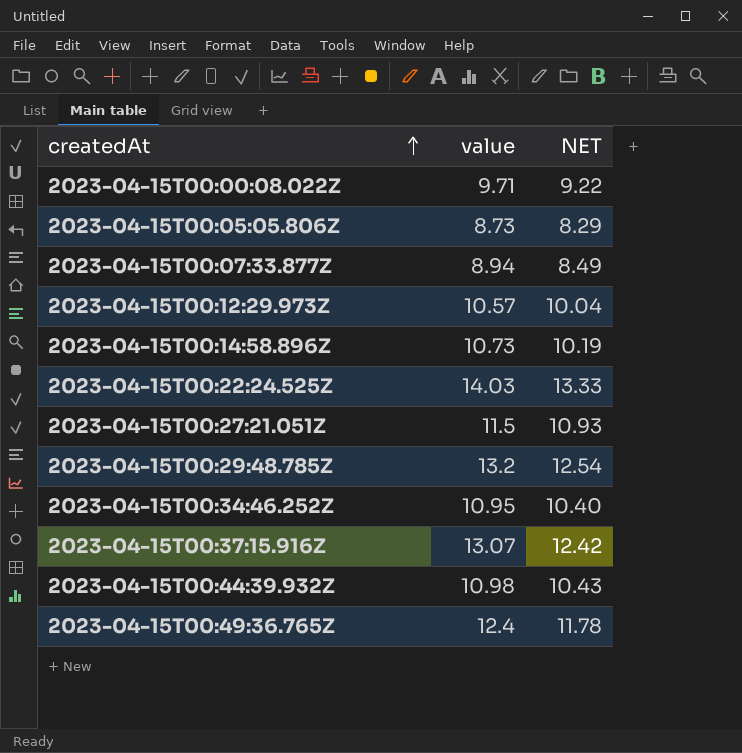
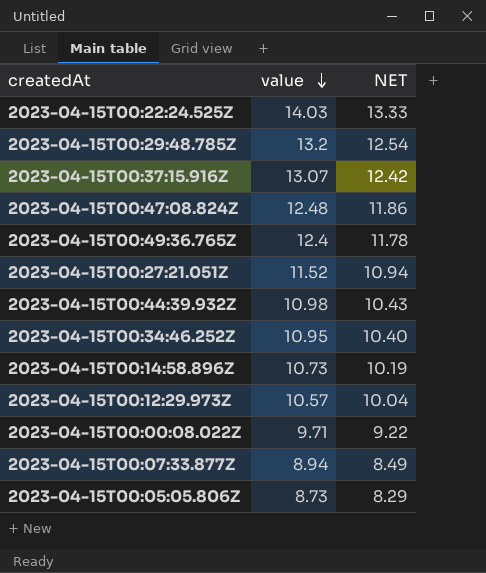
row order: createdAt ascending -> value descending
row 2023-04-15T00:47:08.824Z: none -> 12.48 | 11.86
2023-04-15T00:27:21.051Z | value: 11.5 -> 11.52
2023-04-15T00:27:21.051Z | NET: 10.93 -> 10.94

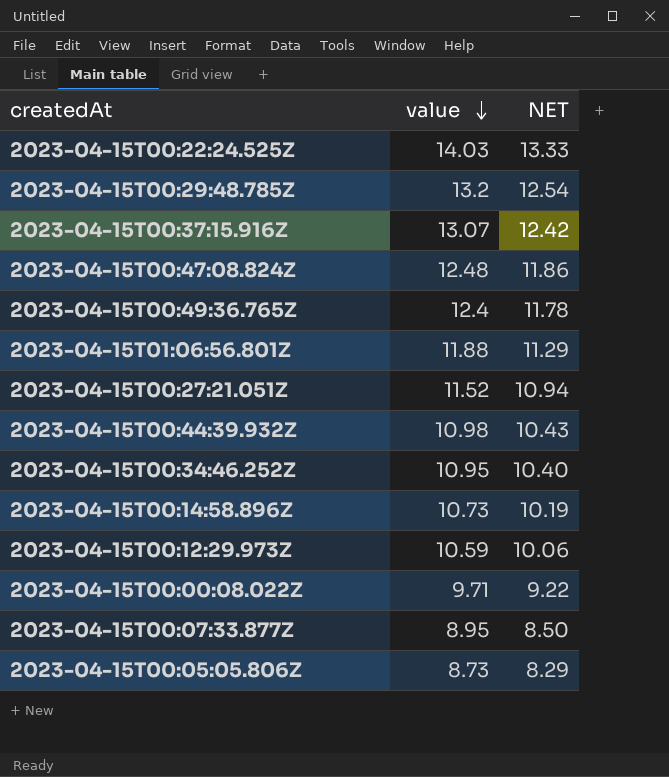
row 2023-04-15T01:06:56.801Z: none -> 11.88 | 11.29
2023-04-15T00:12:29.973Z | value: 10.57 -> 10.59
2023-04-15T00:12:29.973Z | NET: 10.04 -> 10.06
2023-04-15T00:07:33.877Z | value: 8.94 -> 8.95
2023-04-15T00:07:33.877Z | NET: 8.49 -> 8.50

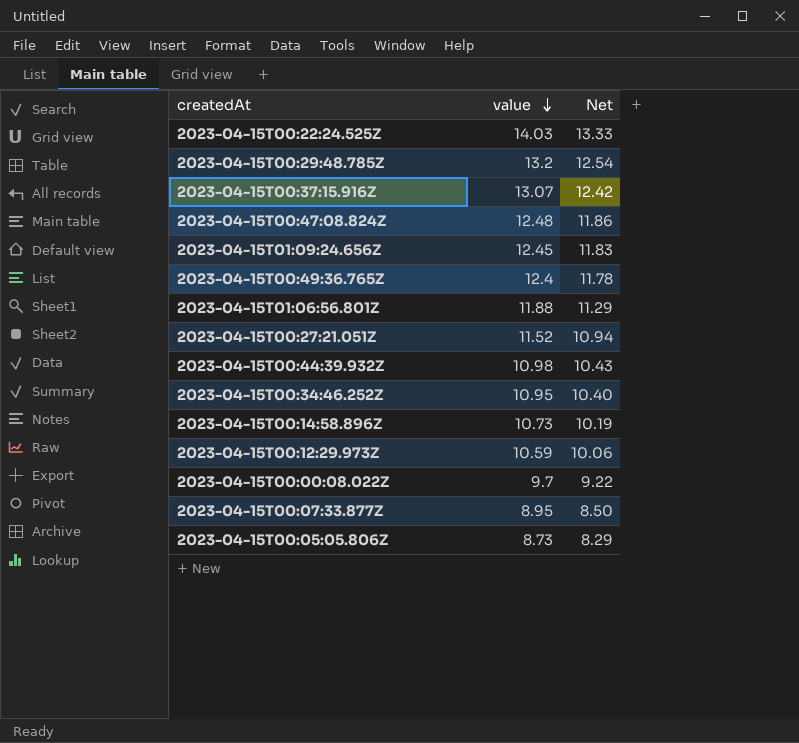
column name: NET -> Net
row 2023-04-15T01:09:24.656Z: none -> 12.45 | 11.83
2023-04-15T00:00:08.022Z | value: 9.71 -> 9.7

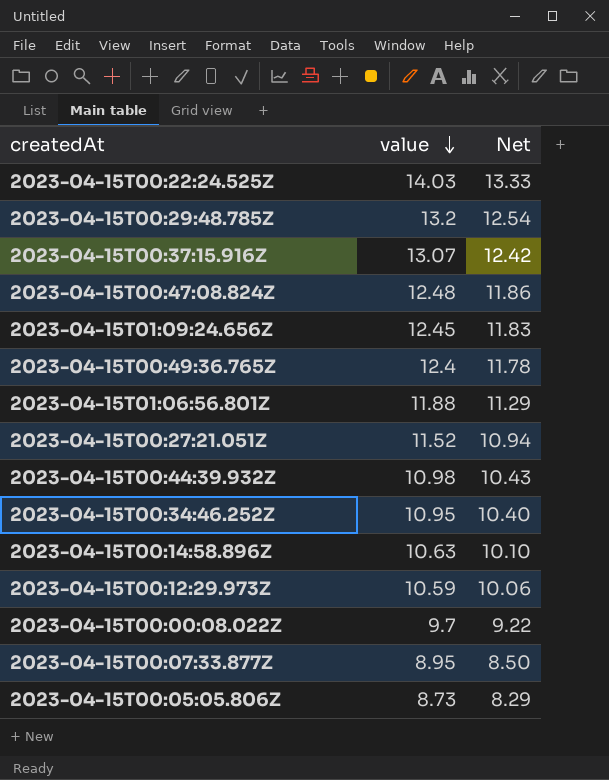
2023-04-15T00:14:58.896Z | value: 10.73 -> 10.63
2023-04-15T00:14:58.896Z | Net: 10.19 -> 10.10

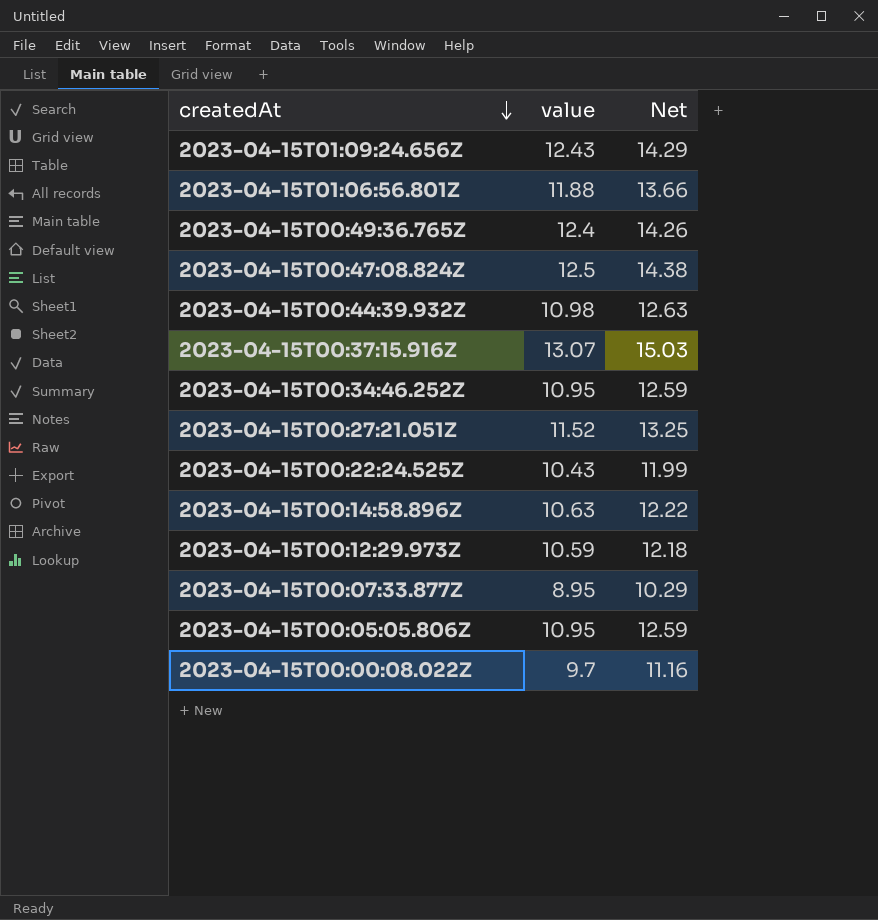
row order: value descending -> createdAt descending
column Net | formula: [value] * 0.95 -> [value] * 1.15
row 2023-04-15T00:29:48.785Z: 13.2 | 12.54 -> none
2023-04-15T01:09:24.656Z | value: 12.45 -> 12.43
2023-04-15T00:47:08.824Z | value: 12.48 -> 12.5
2023-04-15T00:22:24.525Z | value: 14.03 -> 10.43
2023-04-15T00:05:05.806Z | value: 8.73 -> 10.95

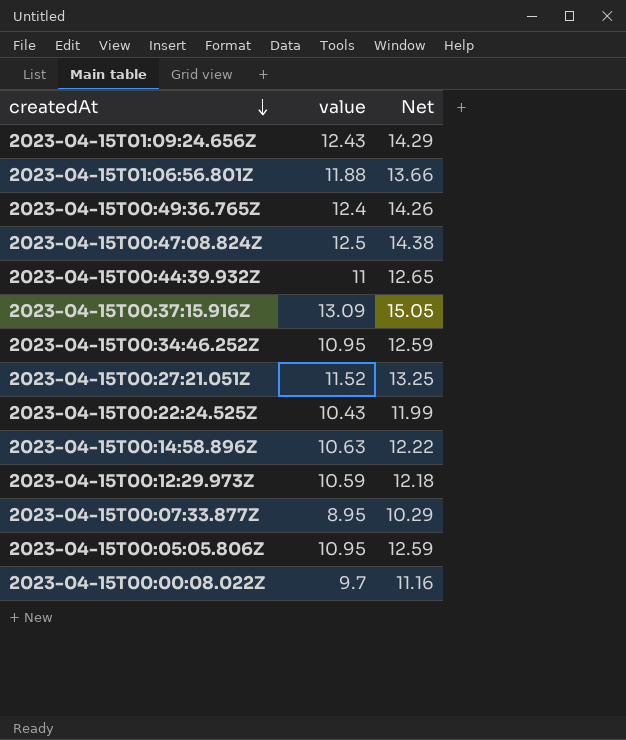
2023-04-15T00:44:39.932Z | value: 10.98 -> 11
2023-04-15T00:44:39.932Z | Net: 12.63 -> 12.65
2023-04-15T00:37:15.916Z | value: 13.07 -> 13.09
2023-04-15T00:37:15.916Z | Net: 15.03 -> 15.05

